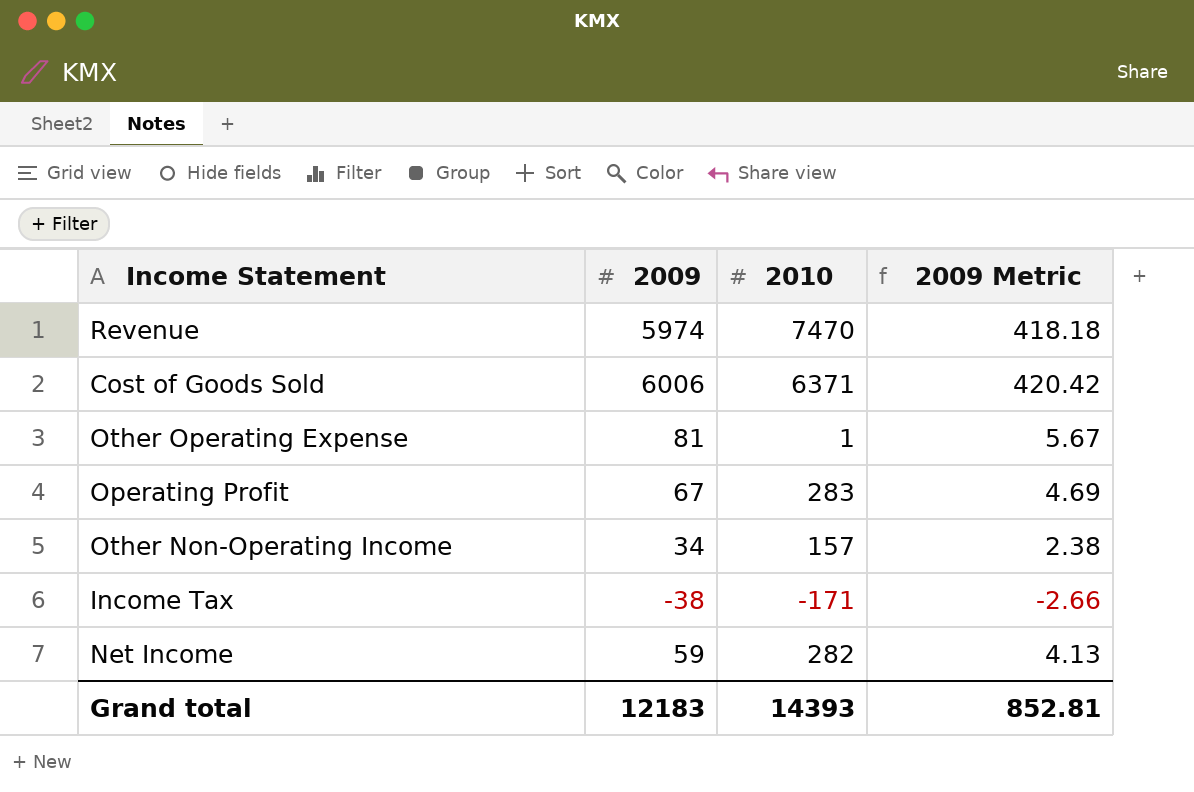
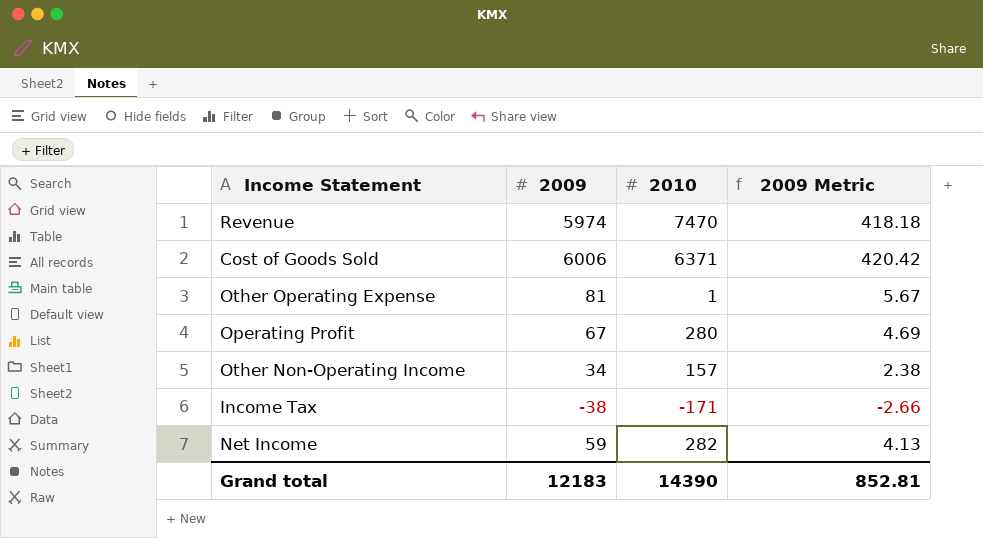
Operating Profit | 2010: 283 -> 280
Grand total | 2010: 14393 -> 14390

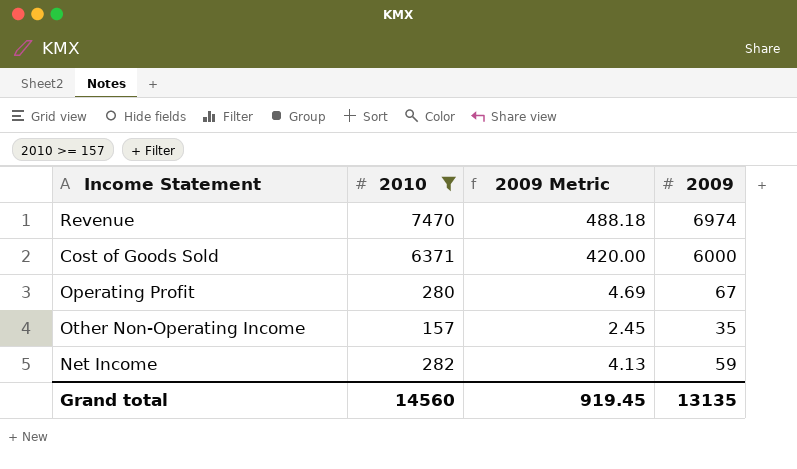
filter: none -> 2010 >= 157
column 2009 | position: 2 -> 4
Revenue | 2009 Metric: 418.18 -> 488.18
Revenue | 2009: 5974 -> 6974
Cost of Goods Sold | 2009 Metric: 420.42 -> 420.00
Cost of Goods Sold | 2009: 6006 -> 6000
Other Non-Operating Income | 2009 Metric: 2.38 -> 2.45
Other Non-Operating Income | 2009: 34 -> 35
Grand total | 2010: 14390 -> 14560
Grand total | 2009 Metric: 852.81 -> 919.45
Grand total | 2009: 12183 -> 13135

